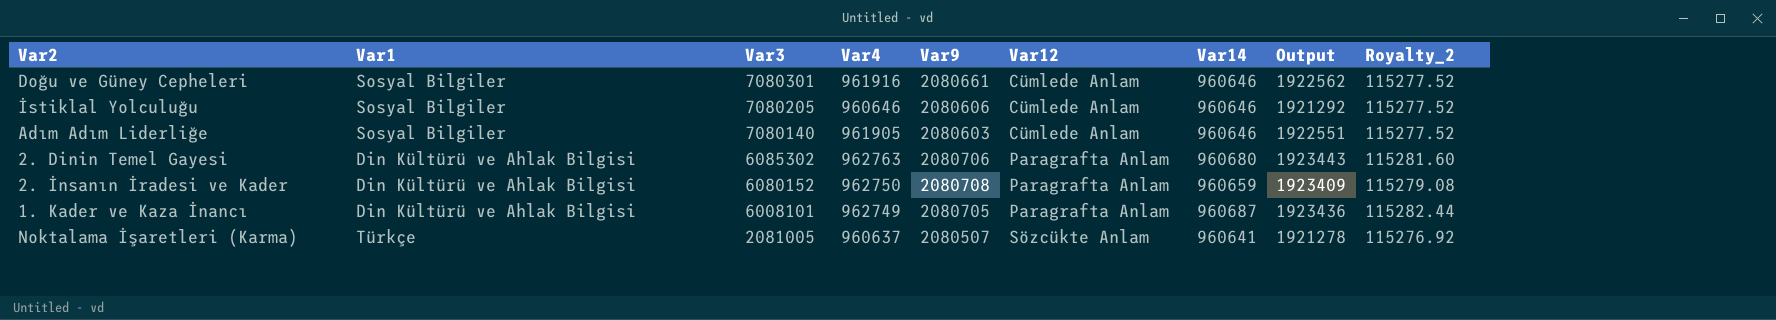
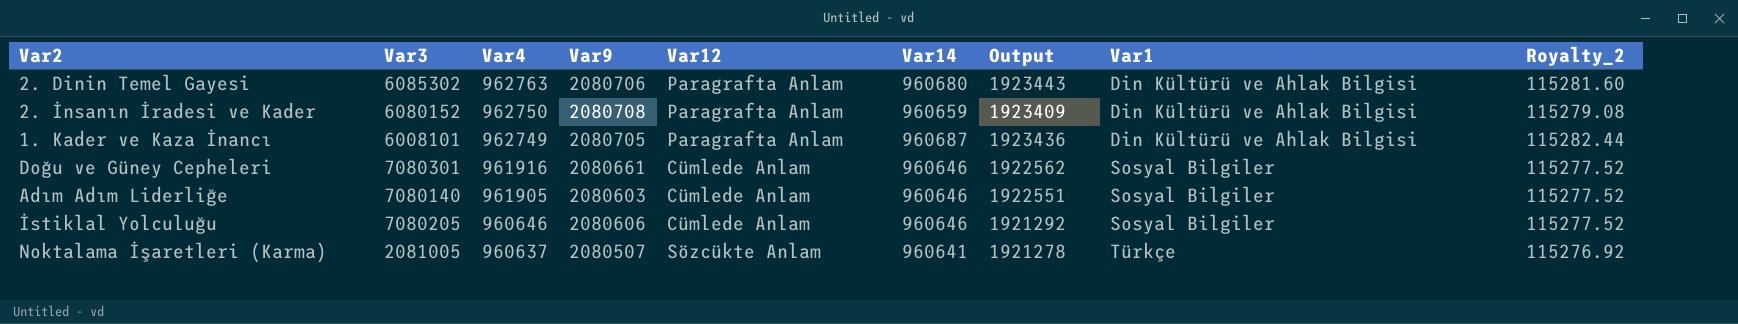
row order: Var3 descending -> Var4 descending
column Var1 | position: 2 -> 8

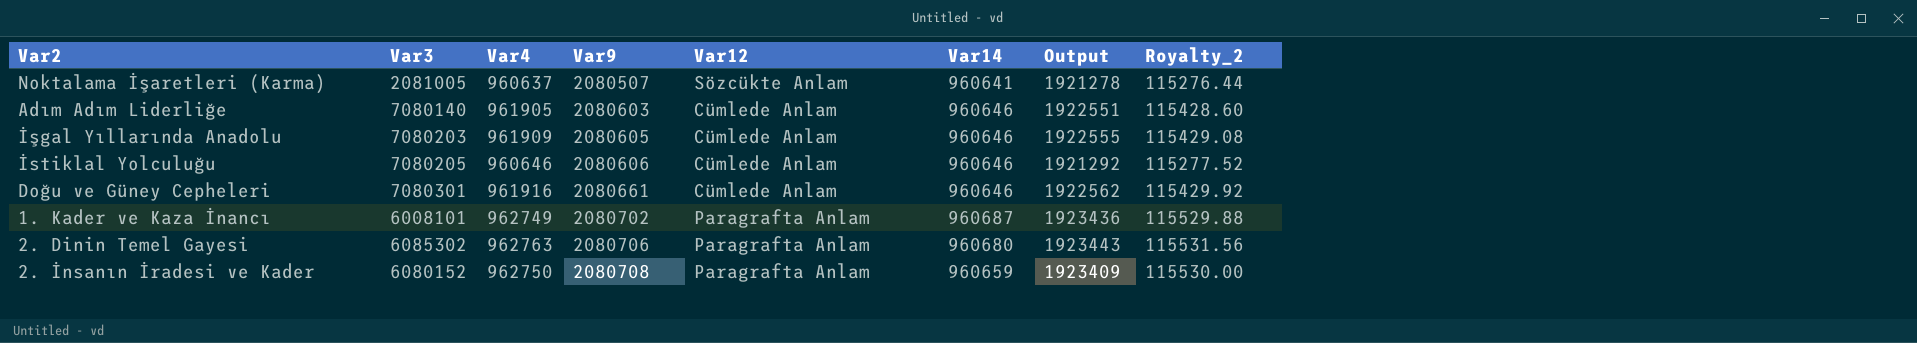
row order: Var4 descending -> Var9 ascending
column Var1 | position: 8 -> none
column Royalty_2 | formula: [Var14] * 0.12 -> [Var4] * 0.12
row İşgal Yıllarında Anadolu: none -> 7080203 | 961909 | 2080605 | Cümlede Anlam | 960646 | 1922555 | 115429.08
1. Kader ve Kaza İnancı | Var9: 2080705 -> 2080702

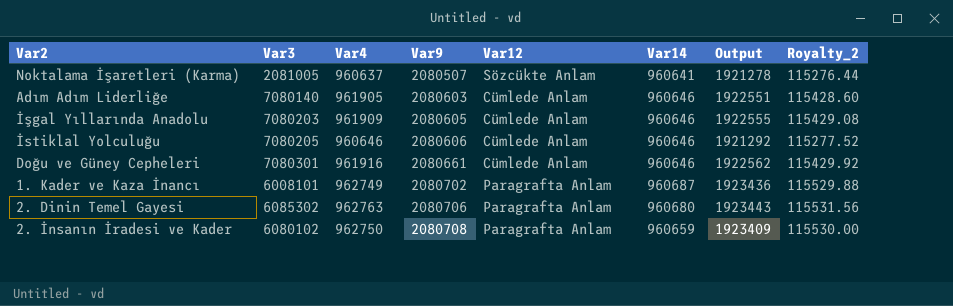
2. İnsanın İradesi ve Kader | Var3: 6080152 -> 6080102

